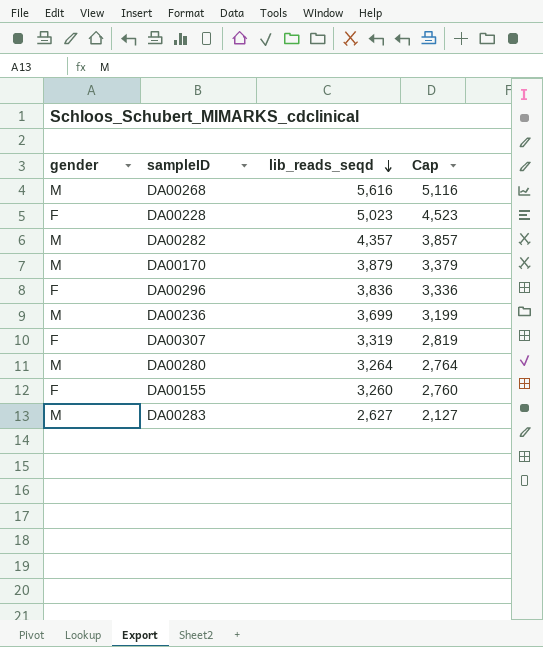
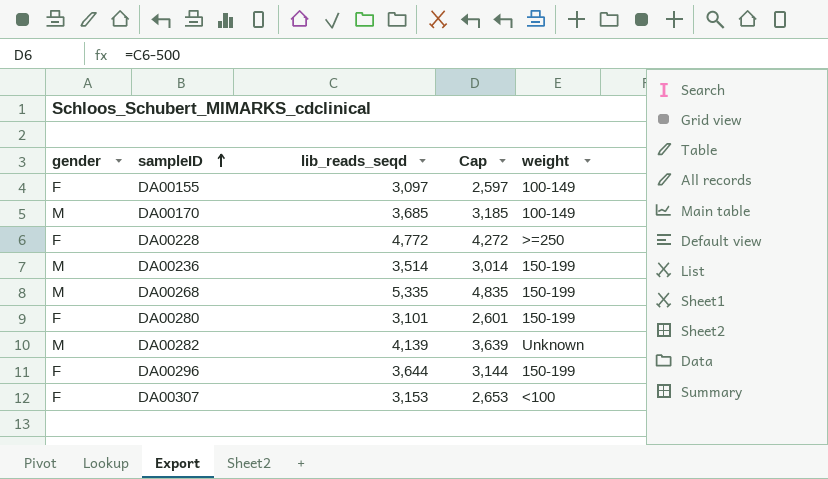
row order: lib_reads_seqd descending -> sampleID ascending
column weight | position: none -> 5
row DA00283: M | 2,627 | 2,127 -> none
DA00155 | lib_reads_seqd: 3,260 -> 3,097
DA00155 | Cap: 2,760 -> 2,597
DA00170 | lib_reads_seqd: 3,879 -> 3,685
DA00170 | Cap: 3,379 -> 3,185
DA00228 | lib_reads_seqd: 5,023 -> 4,772
DA00228 | Cap: 4,523 -> 4,272
DA00236 | lib_reads_seqd: 3,699 -> 3,514
DA00236 | Cap: 3,199 -> 3,014
DA00268 | lib_reads_seqd: 5,616 -> 5,335
DA00268 | Cap: 5,116 -> 4,835
DA00280 | gender: M -> F
DA00280 | lib_reads_seqd: 3,264 -> 3,101
DA00280 | Cap: 2,764 -> 2,601
DA00282 | lib_reads_seqd: 4,357 -> 4,139
DA00282 | Cap: 3,857 -> 3,639
DA00296 | lib_reads_seqd: 3,836 -> 3,644
DA00296 | Cap: 3,336 -> 3,144
DA00307 | lib_reads_seqd: 3,319 -> 3,153
DA00307 | Cap: 2,819 -> 2,653

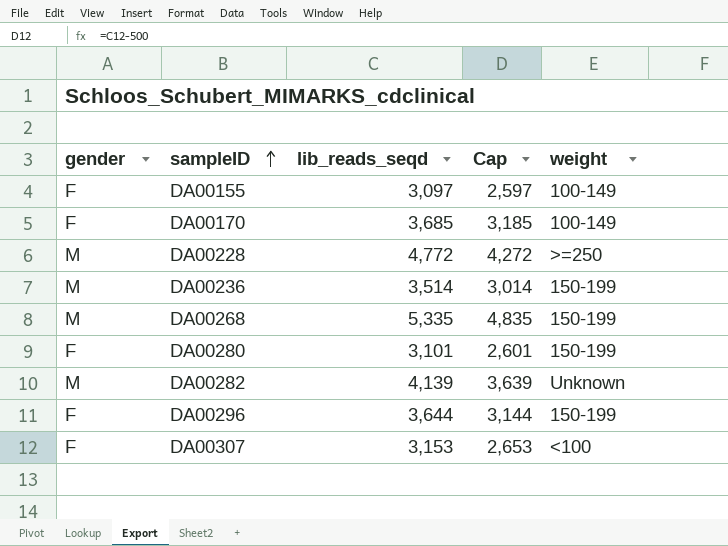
DA00170 | gender: M -> F
DA00228 | gender: F -> M

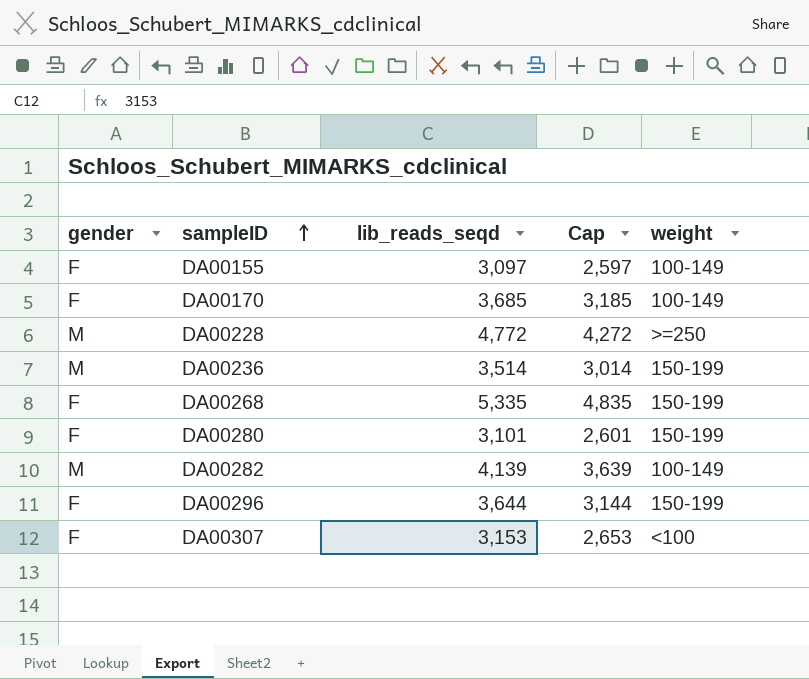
DA00268 | gender: M -> F
DA00282 | weight: Unknown -> 100-149

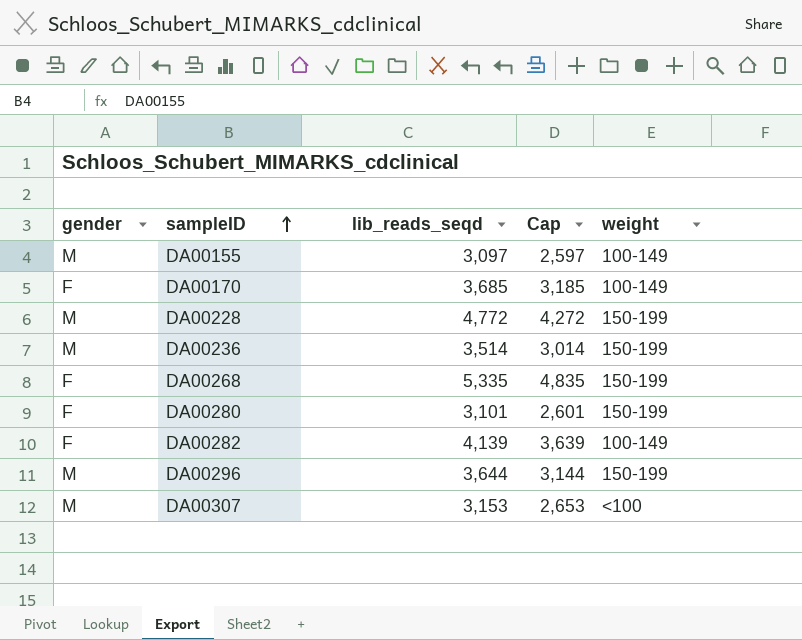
DA00155 | gender: F -> M
DA00228 | weight: >=250 -> 150-199
DA00282 | gender: M -> F
DA00296 | gender: F -> M
DA00307 | gender: F -> M

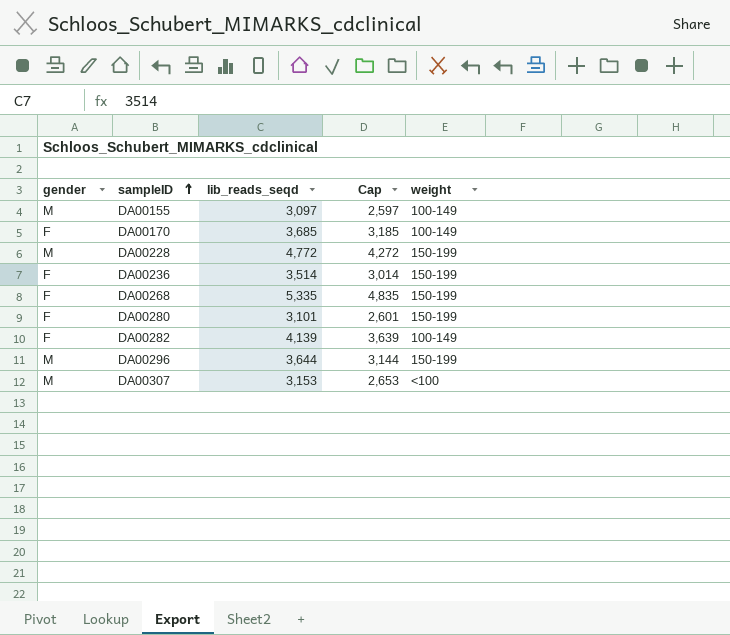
DA00236 | gender: M -> F

